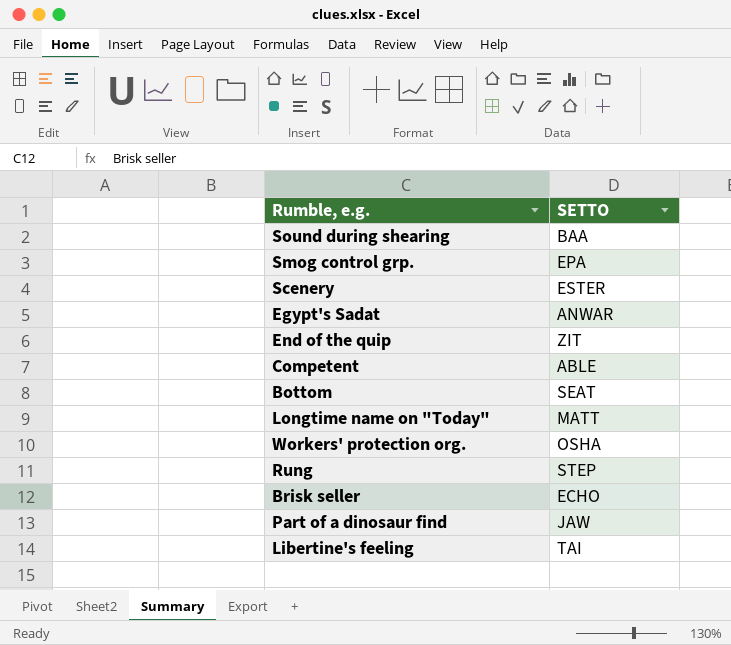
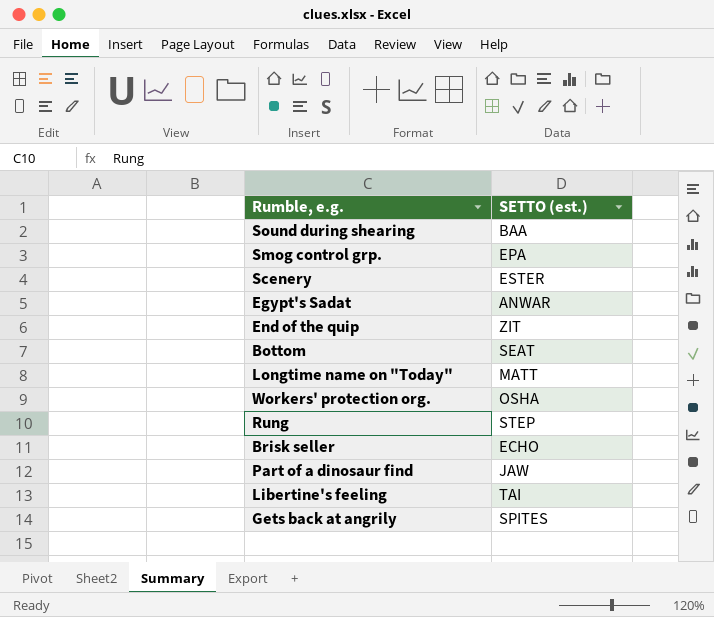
column name: SETTO -> SETTO (est.)
row Competent: ABLE -> none
row Gets back at angrily: none -> SPITES

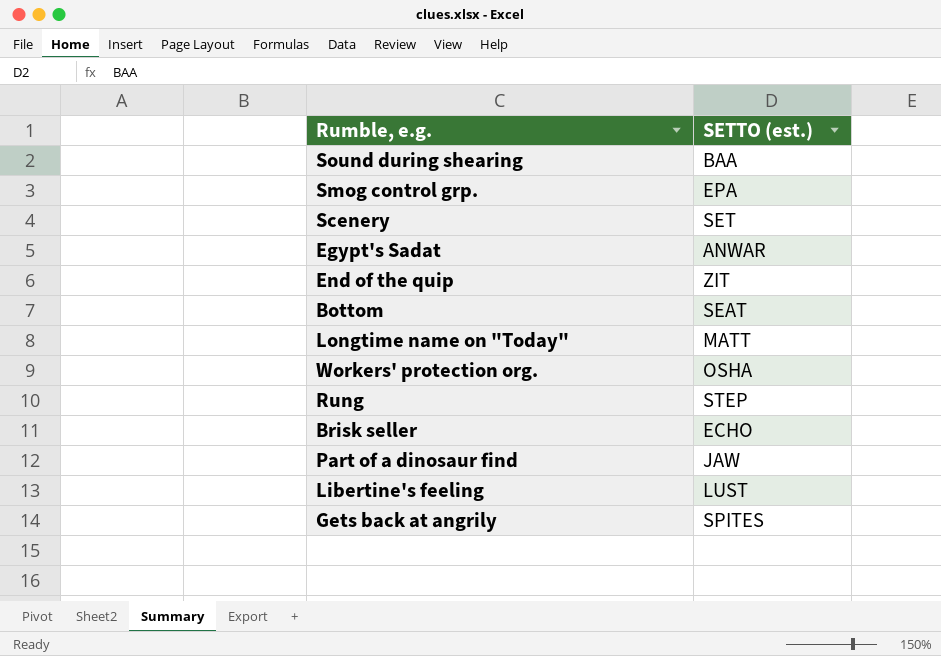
Scenery | SETTO (est.): ESTER -> SET
Libertine's feeling | SETTO (est.): TAI -> LUST

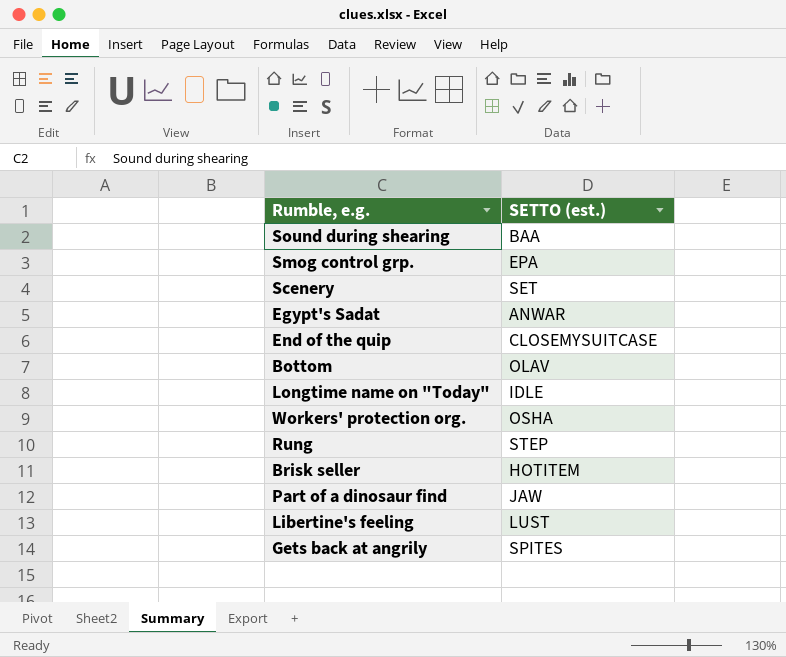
End of the quip | SETTO (est.): ZIT -> CLOSEMYSUITCASE
Bottom | SETTO (est.): SEAT -> OLAV
Longtime name on "Today" | SETTO (est.): MATT -> IDLE
Brisk seller | SETTO (est.): ECHO -> HOTITEM

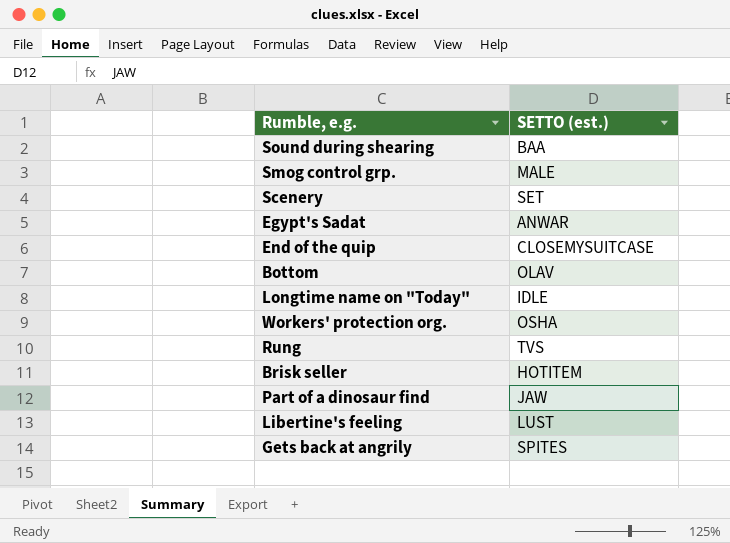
Smog control grp. | SETTO (est.): EPA -> MALE
Rung | SETTO (est.): STEP -> TVS

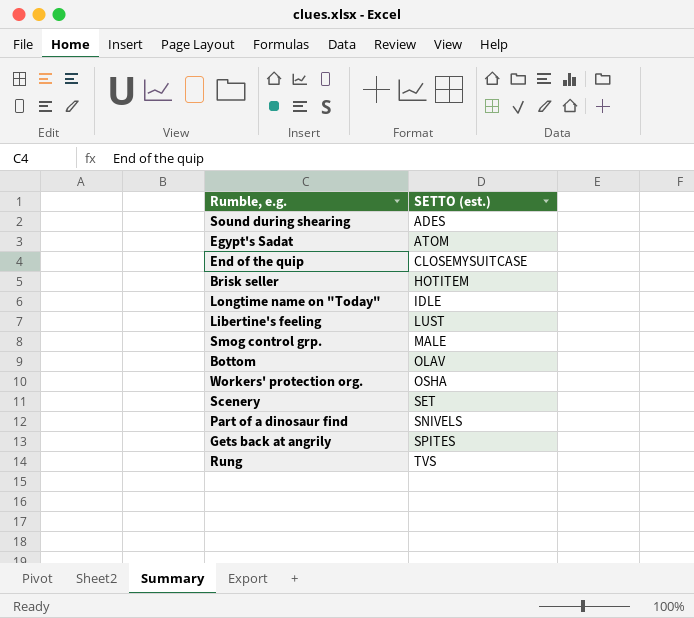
row order: none -> SETTO (est.) ascending
Sound during shearing | SETTO (est.): BAA -> ADES
Egypt's Sadat | SETTO (est.): ANWAR -> ATOM
Part of a dinosaur find | SETTO (est.): JAW -> SNIVELS

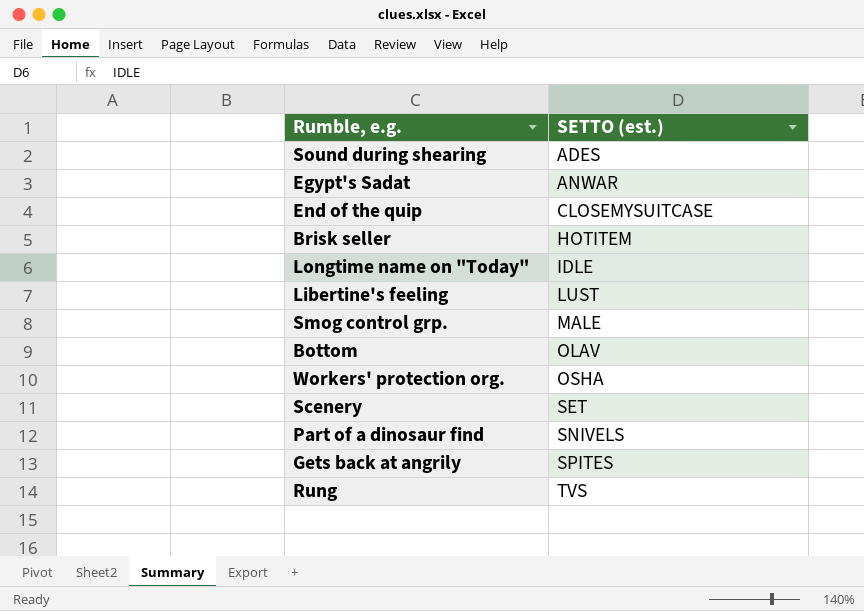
Egypt's Sadat | SETTO (est.): ATOM -> ANWAR

